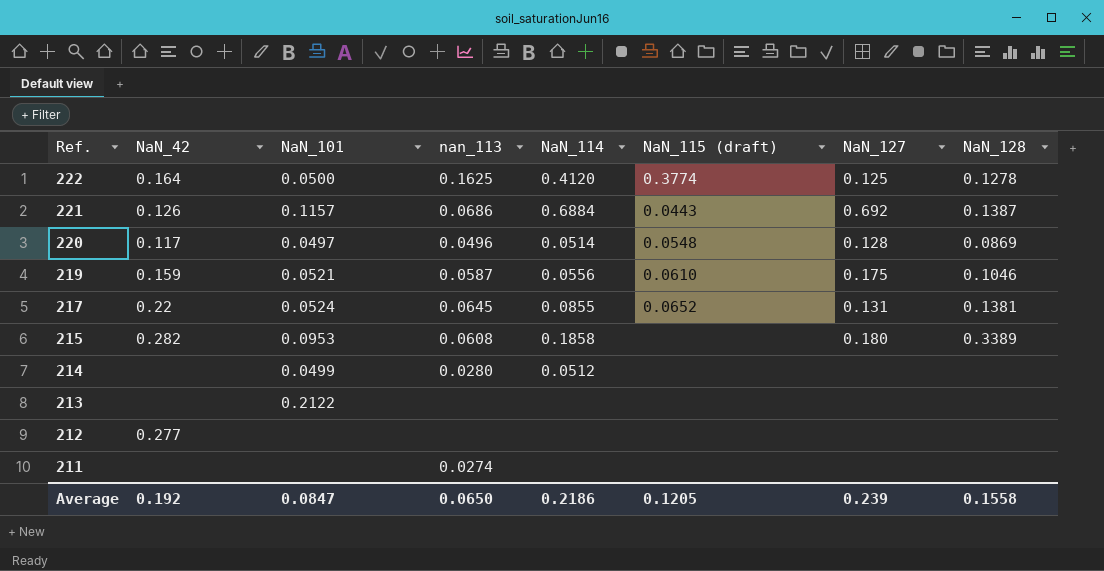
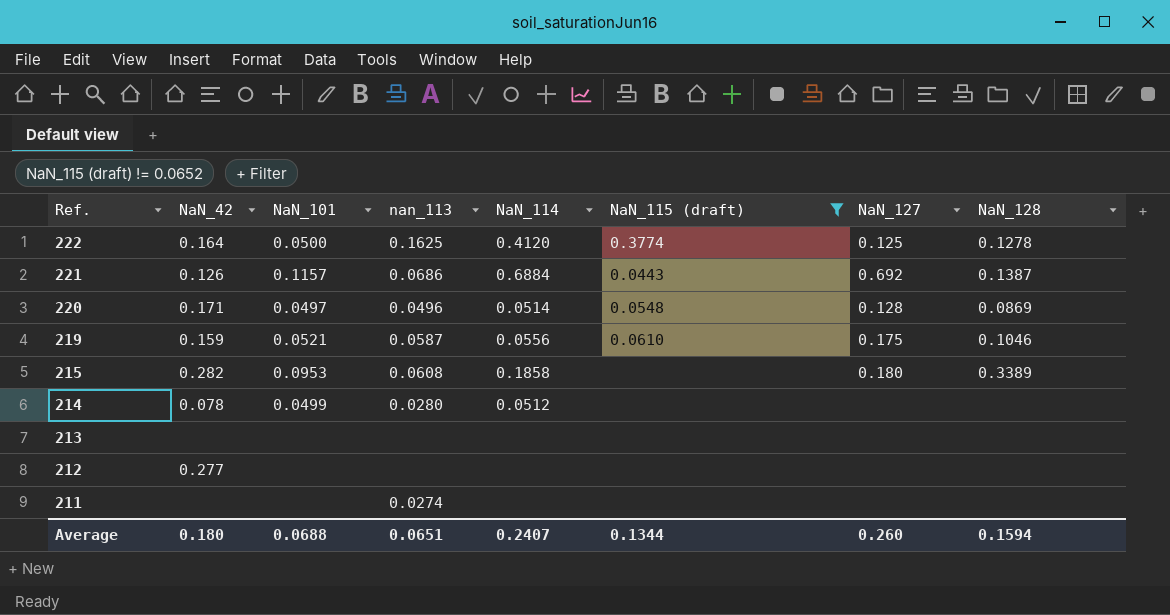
filter: none -> NaN_115 (draft) != 0.0652
220 | NaN_42: 0.117 -> 0.171
214 | NaN_42: none -> 0.078
213 | NaN_101: 0.2122 -> none
Average | NaN_42: 0.192 -> 0.180
Average | NaN_101: 0.0847 -> 0.0688
Average | nan_113: 0.0650 -> 0.0651
Average | NaN_114: 0.2186 -> 0.2407
Average | NaN_115 (draft): 0.1205 -> 0.1344
Average | NaN_127: 0.239 -> 0.260
Average | NaN_128: 0.1558 -> 0.1594

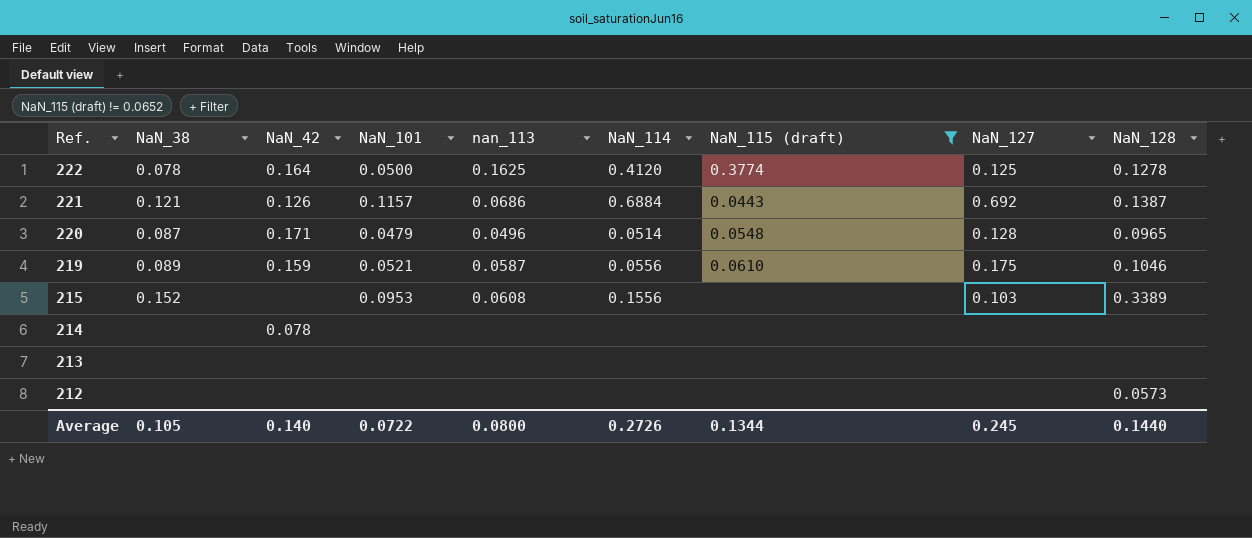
column NaN_38 | position: none -> 2
row 211: none | none | 0.0274 | none | none | none | none -> none
220 | NaN_101: 0.0497 -> 0.0479
220 | NaN_128: 0.0869 -> 0.0965
215 | NaN_42: 0.282 -> none
215 | NaN_114: 0.1858 -> 0.1556
215 | NaN_127: 0.180 -> 0.103
214 | NaN_101: 0.0499 -> none
214 | nan_113: 0.0280 -> none
214 | NaN_114: 0.0512 -> none
212 | NaN_42: 0.277 -> none
212 | NaN_128: none -> 0.0573
Average | NaN_42: 0.180 -> 0.140
Average | NaN_101: 0.0688 -> 0.0722
Average | nan_113: 0.0651 -> 0.0800
Average | NaN_114: 0.2407 -> 0.2726
Average | NaN_127: 0.260 -> 0.245
Average | NaN_128: 0.1594 -> 0.1440

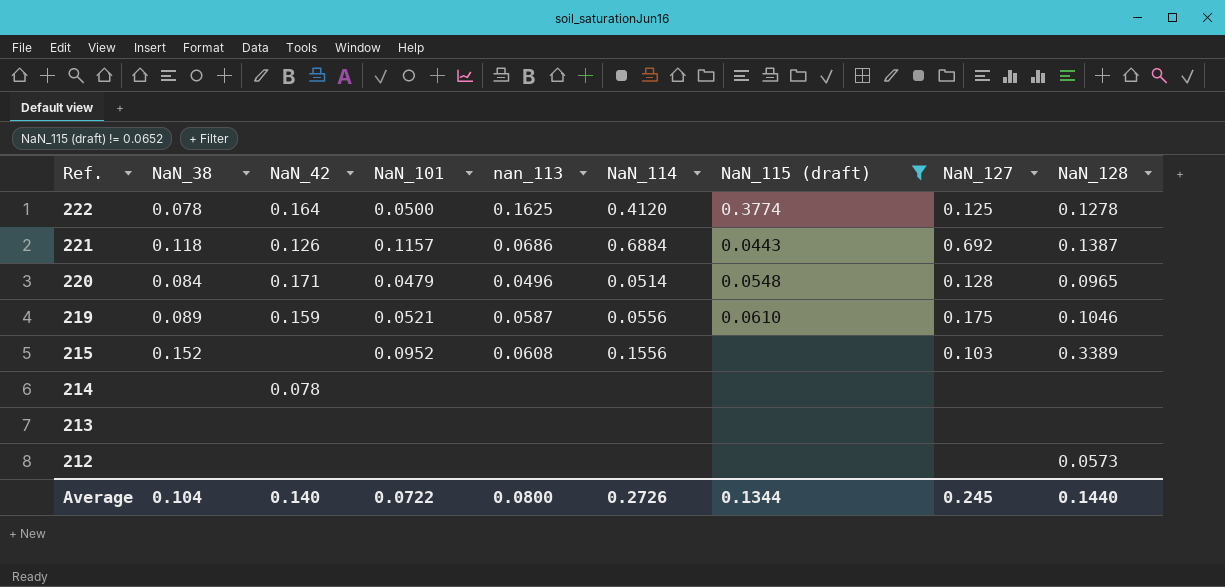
221 | NaN_38: 0.121 -> 0.118
220 | NaN_38: 0.087 -> 0.084
215 | NaN_101: 0.0953 -> 0.0952
Average | NaN_38: 0.105 -> 0.104

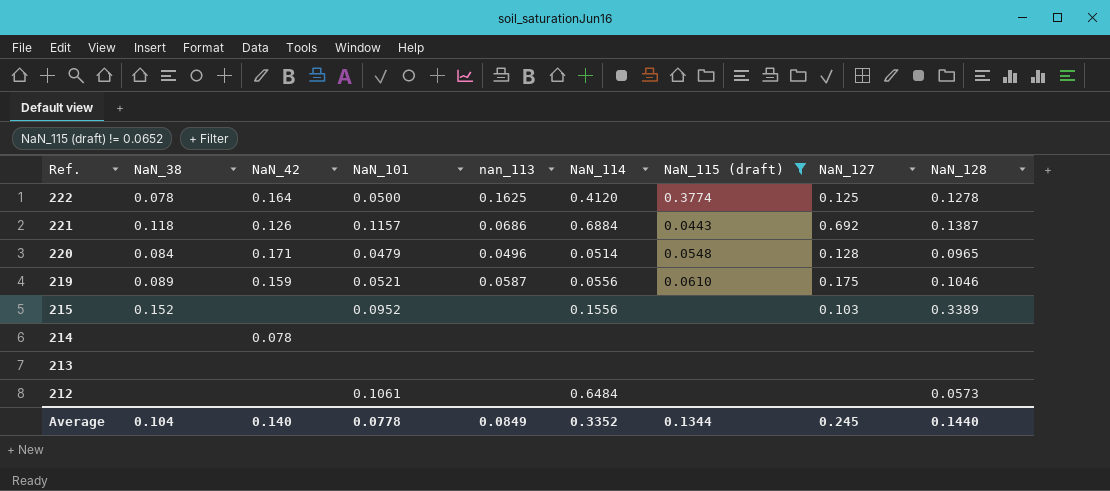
215 | nan_113: 0.0608 -> none
212 | NaN_101: none -> 0.1061
212 | NaN_114: none -> 0.6484
Average | NaN_101: 0.0722 -> 0.0778
Average | nan_113: 0.0800 -> 0.0849
Average | NaN_114: 0.2726 -> 0.3352

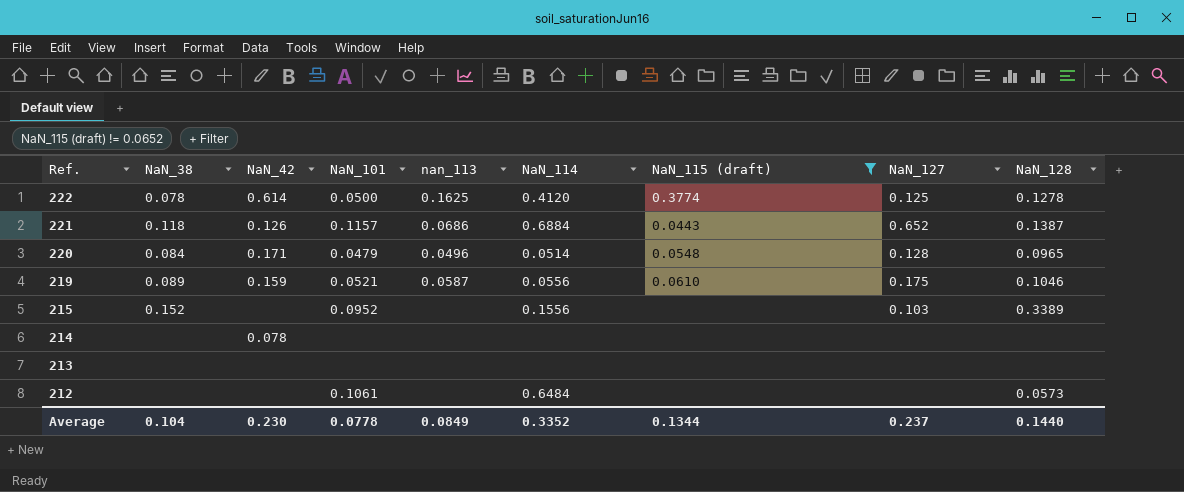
222 | NaN_42: 0.164 -> 0.614
221 | NaN_127: 0.692 -> 0.652
Average | NaN_42: 0.140 -> 0.230
Average | NaN_127: 0.245 -> 0.237

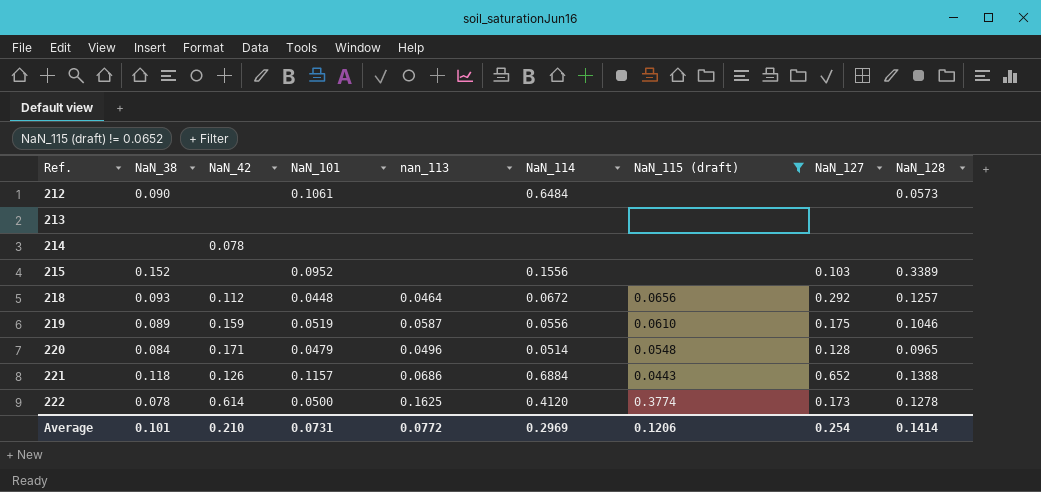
row order: Ref. descending -> Ref. ascending
212 | NaN_38: none -> 0.090
row 218: none -> 0.093 | 0.112 | 0.0448 | 0.0464 | 0.0672 | 0.0656 | 0.292 | 0.1257
219 | NaN_101: 0.0521 -> 0.0519
221 | NaN_128: 0.1387 -> 0.1388
222 | NaN_127: 0.125 -> 0.173
Average | NaN_38: 0.104 -> 0.101
Average | NaN_42: 0.230 -> 0.210
Average | NaN_101: 0.0778 -> 0.0731
Average | nan_113: 0.0849 -> 0.0772
Average | NaN_114: 0.3352 -> 0.2969
Average | NaN_115 (draft): 0.1344 -> 0.1206
Average | NaN_127: 0.237 -> 0.254
Average | NaN_128: 0.1440 -> 0.1414

